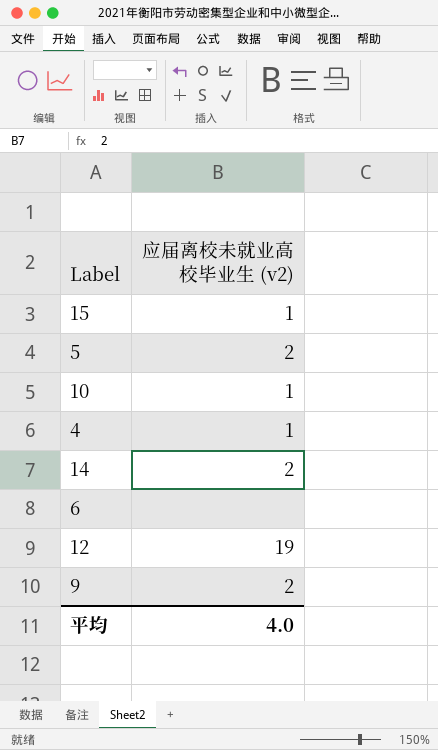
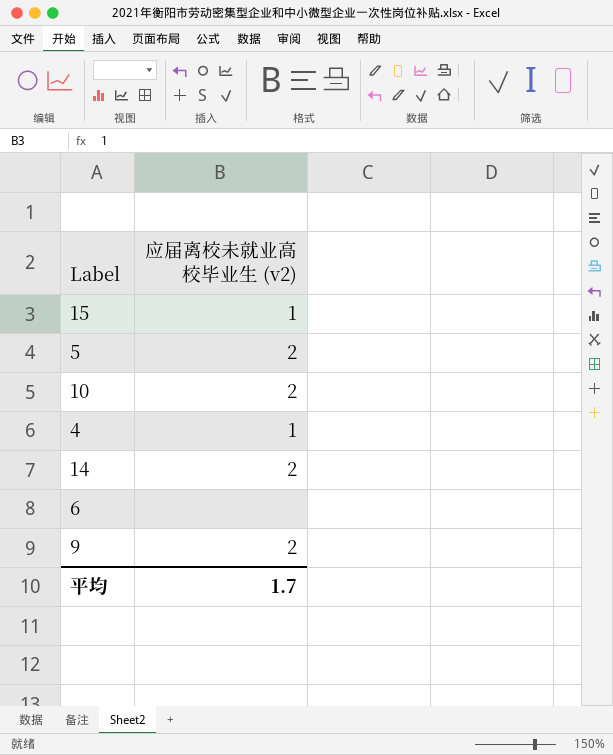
row 12: 19 -> none
10 | 应届离校未就业高校毕业生 (v2): 1 -> 2
平均 | 应届离校未就业高校毕业生 (v2): 4.0 -> 1.7

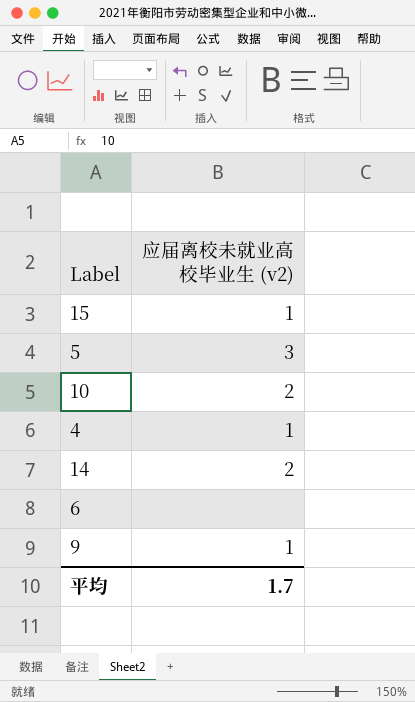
5 | 应届离校未就业高校毕业生 (v2): 2 -> 3
9 | 应届离校未就业高校毕业生 (v2): 2 -> 1

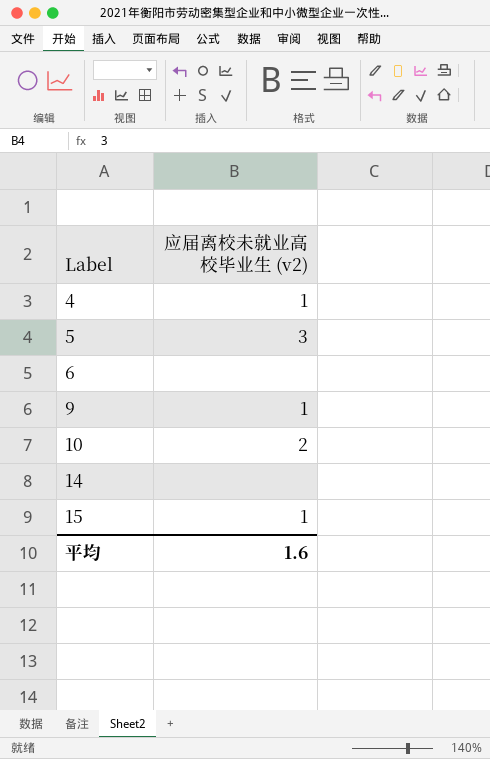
row order: none -> Label ascending
14 | 应届离校未就业高校毕业生 (v2): 2 -> none
平均 | 应届离校未就业高校毕业生 (v2): 1.7 -> 1.6

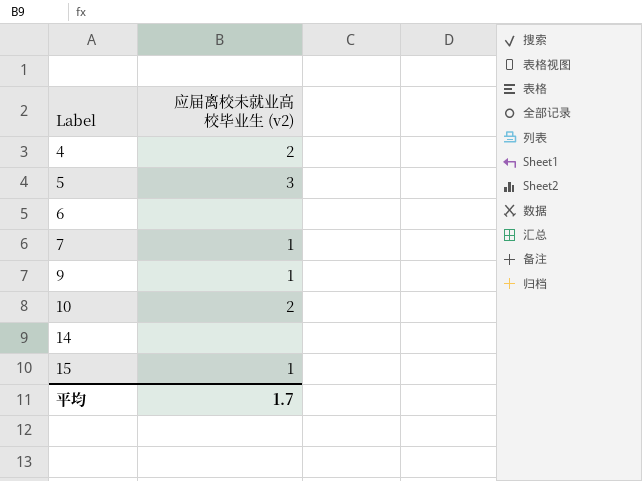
4 | 应届离校未就业高校毕业生 (v2): 1 -> 2
row 7: none -> 1
平均 | 应届离校未就业高校毕业生 (v2): 1.6 -> 1.7

